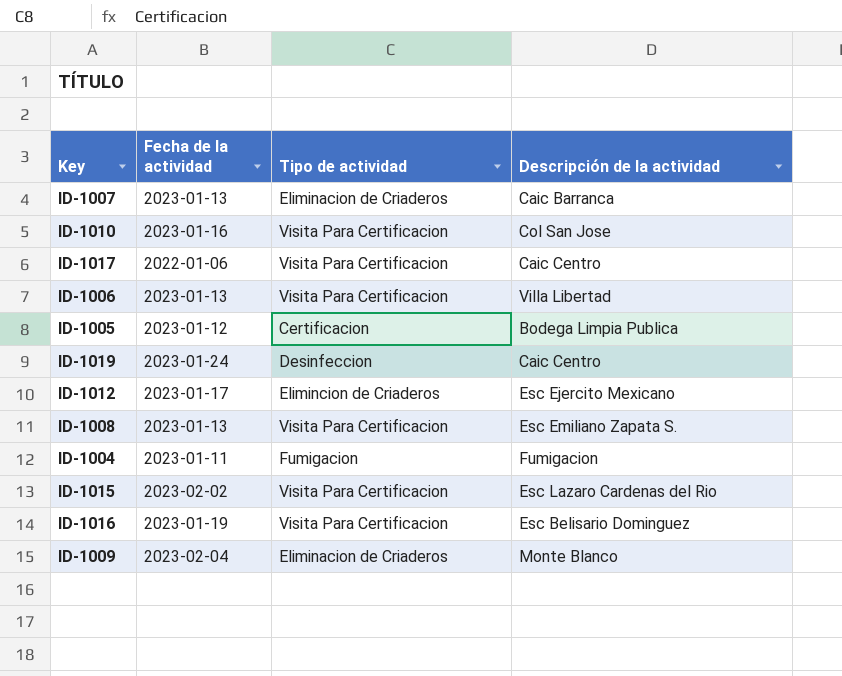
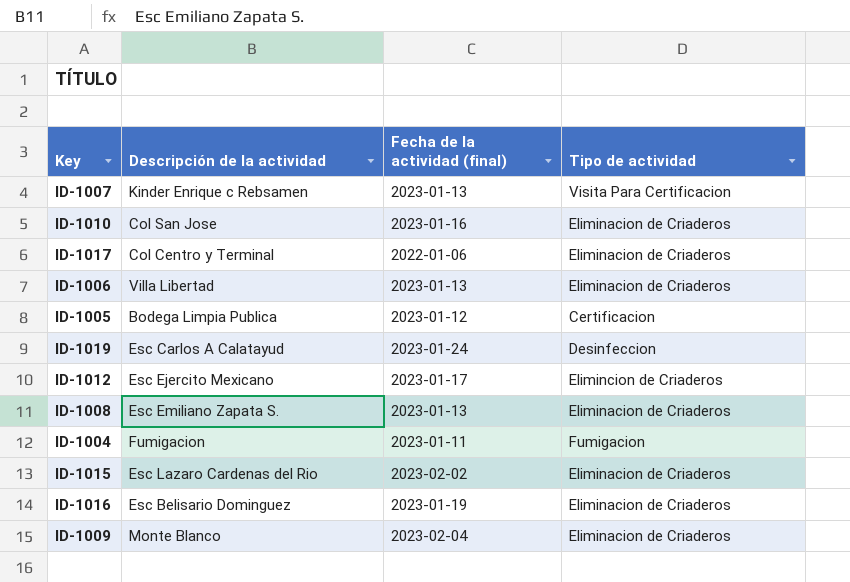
column Descripción de la actividad | position: 4 -> 2
column name: Fecha de la actividad -> Fecha de la actividad (final)
ID-1007 | Descripción de la actividad: Caic Barranca -> Kinder Enrique c Rebsamen
ID-1007 | Tipo de actividad: Eliminacion de Criaderos -> Visita Para Certificacion
ID-1010 | Tipo de actividad: Visita Para Certificacion -> Eliminacion de Criaderos
ID-1017 | Descripción de la actividad: Caic Centro -> Col Centro y Terminal
ID-1017 | Tipo de actividad: Visita Para Certificacion -> Eliminacion de Criaderos
ID-1006 | Tipo de actividad: Visita Para Certificacion -> Eliminacion de Criaderos
ID-1019 | Descripción de la actividad: Caic Centro -> Esc Carlos A Calatayud
ID-1008 | Tipo de actividad: Visita Para Certificacion -> Eliminacion de Criaderos
ID-1015 | Tipo de actividad: Visita Para Certificacion -> Eliminacion de Criaderos
ID-1016 | Tipo de actividad: Visita Para Certificacion -> Eliminacion de Criaderos

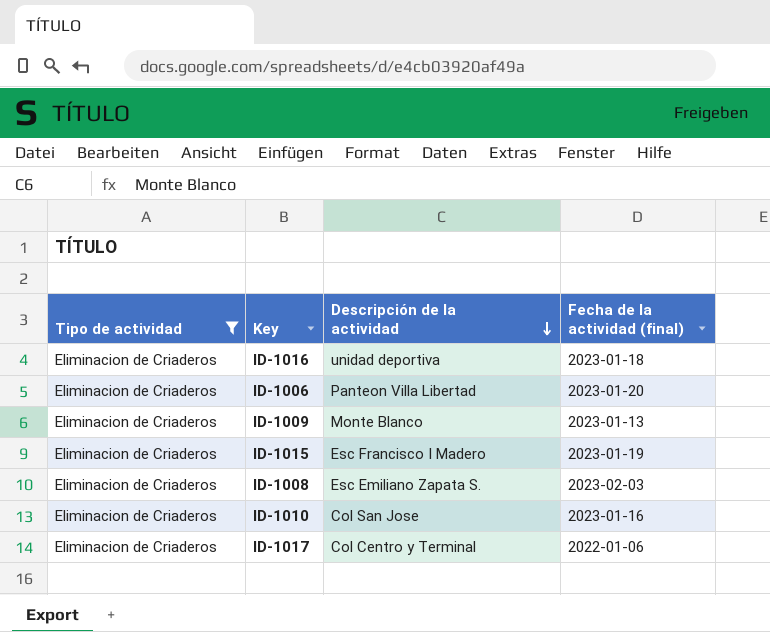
filter: none -> Tipo de actividad = Eliminacion de Criaderos
row order: none -> Descripción de la actividad descending
column Tipo de actividad | position: 4 -> 1
ID-1016 | Descripción de la actividad: Esc Belisario Dominguez -> unidad deportiva
ID-1016 | Fecha de la actividad (final): 2023-01-19 -> 2023-01-18
ID-1006 | Descripción de la actividad: Villa Libertad -> Panteon Villa Libertad
ID-1006 | Fecha de la actividad (final): 2023-01-13 -> 2023-01-20
ID-1009 | Fecha de la actividad (final): 2023-02-04 -> 2023-01-13
ID-1015 | Descripción de la actividad: Esc Lazaro Cardenas del Rio -> Esc Francisco I Madero
ID-1015 | Fecha de la actividad (final): 2023-02-02 -> 2023-01-19
ID-1008 | Fecha de la actividad (final): 2023-01-13 -> 2023-02-03

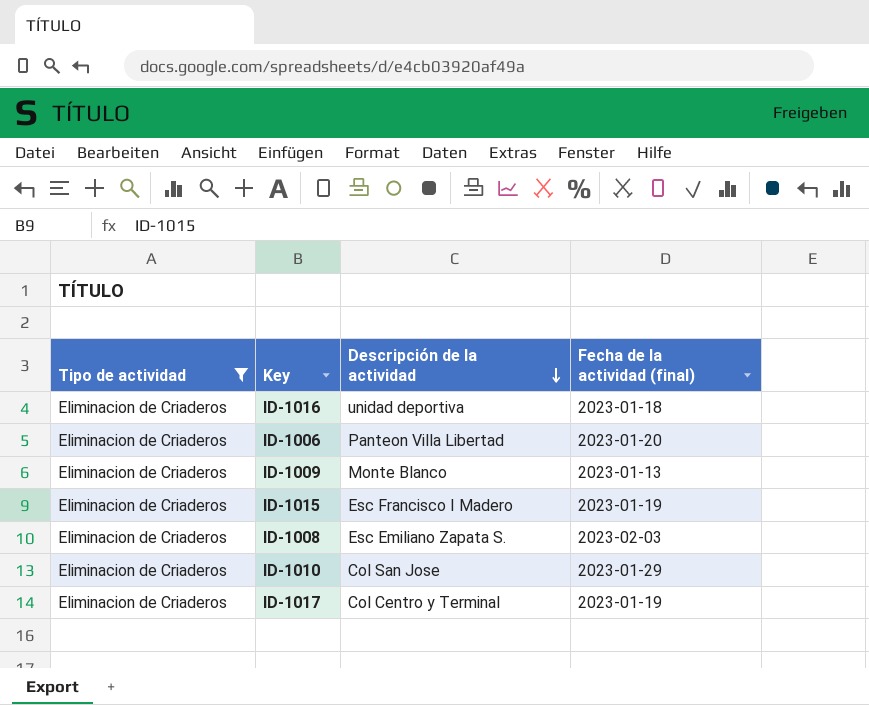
ID-1010 | Fecha de la actividad (final): 2023-01-16 -> 2023-01-29
ID-1017 | Fecha de la actividad (final): 2022-01-06 -> 2023-01-19

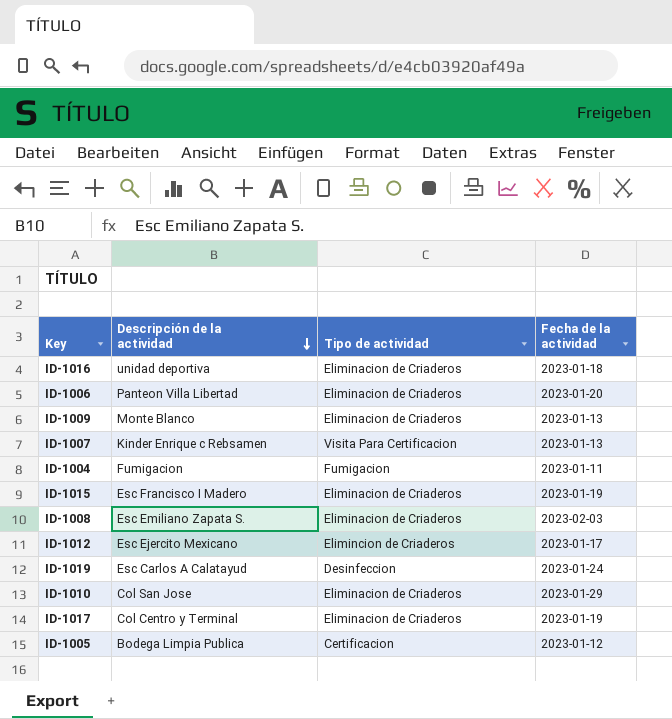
filter: Tipo de actividad = Eliminacion de Criaderos -> none
column Tipo de actividad | position: 1 -> 3
column name: Fecha de la actividad (final) -> Fecha de la actividad

